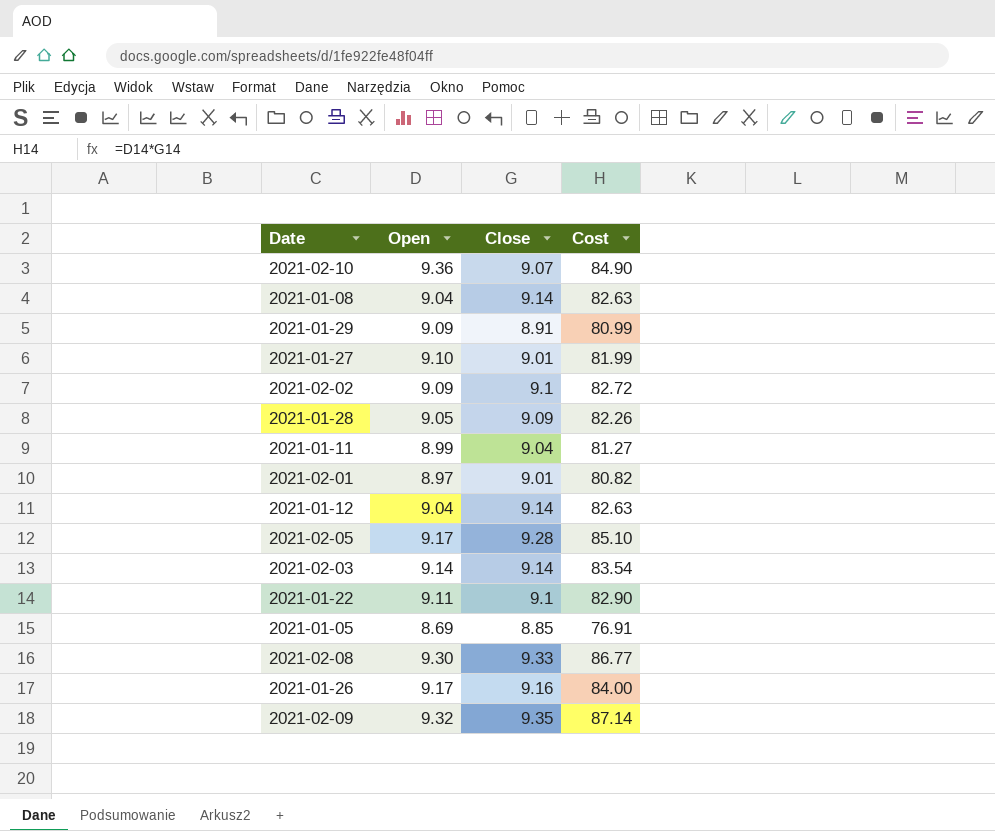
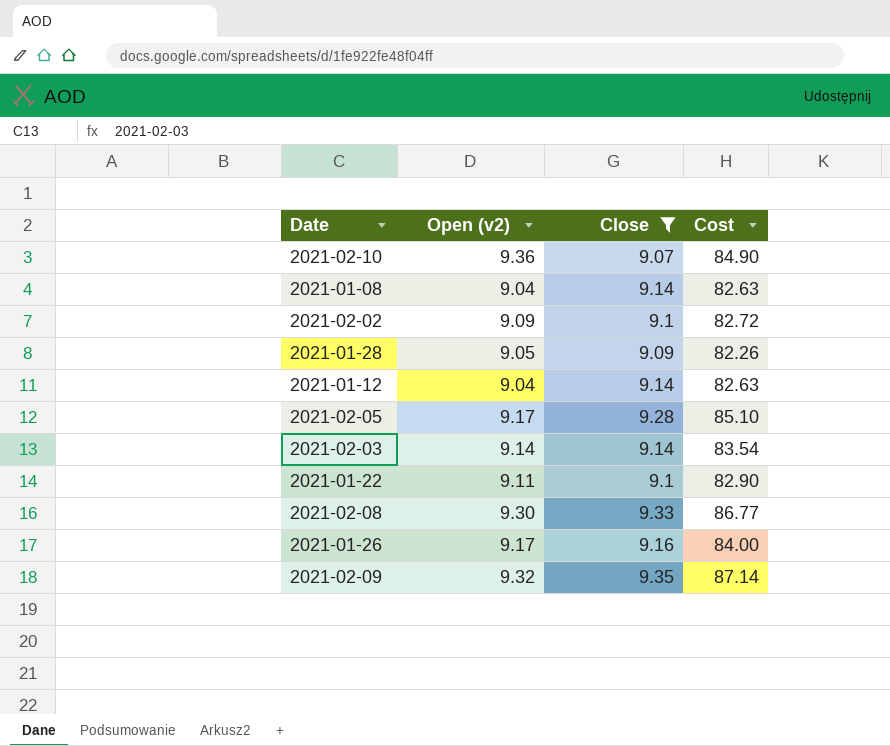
filter: none -> Close >= 9.07
column name: Open -> Open (v2)

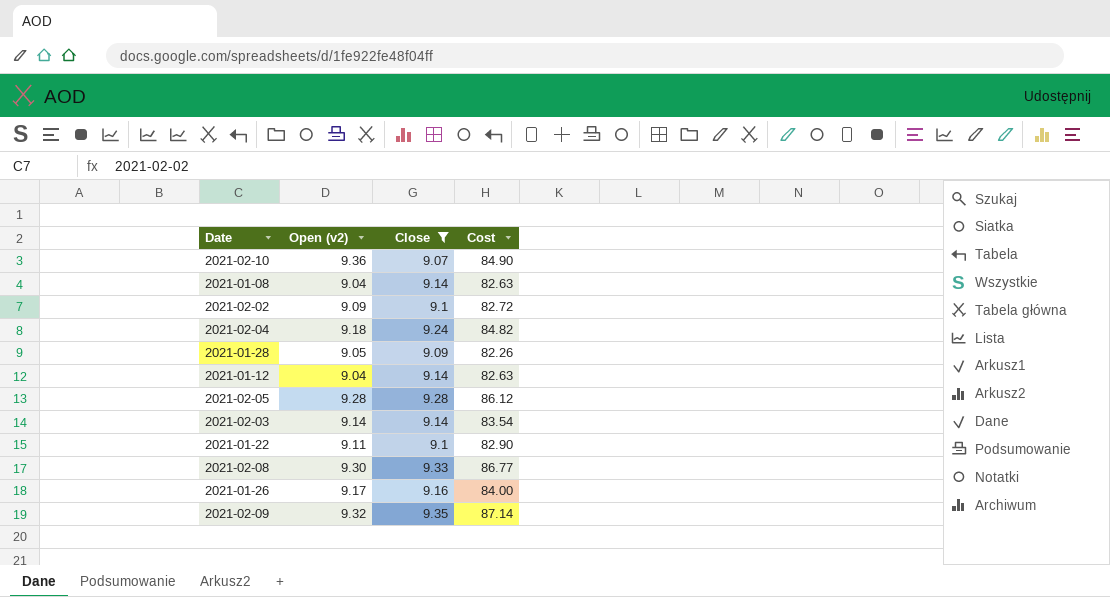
row 2021-02-04: none -> 9.18 | 9.24 | 84.82
2021-02-05 | Open (v2): 9.17 -> 9.28
2021-02-05 | Cost: 85.10 -> 86.12

